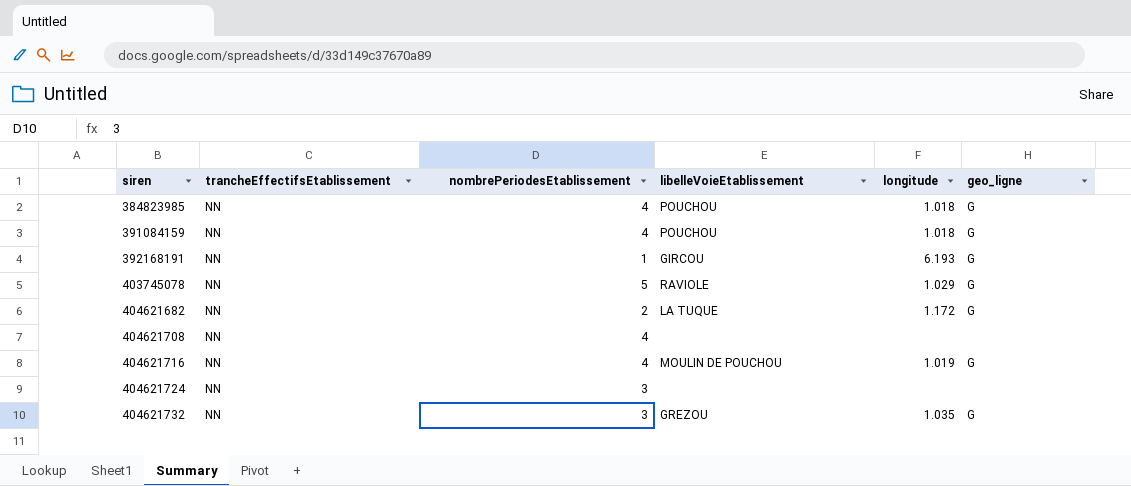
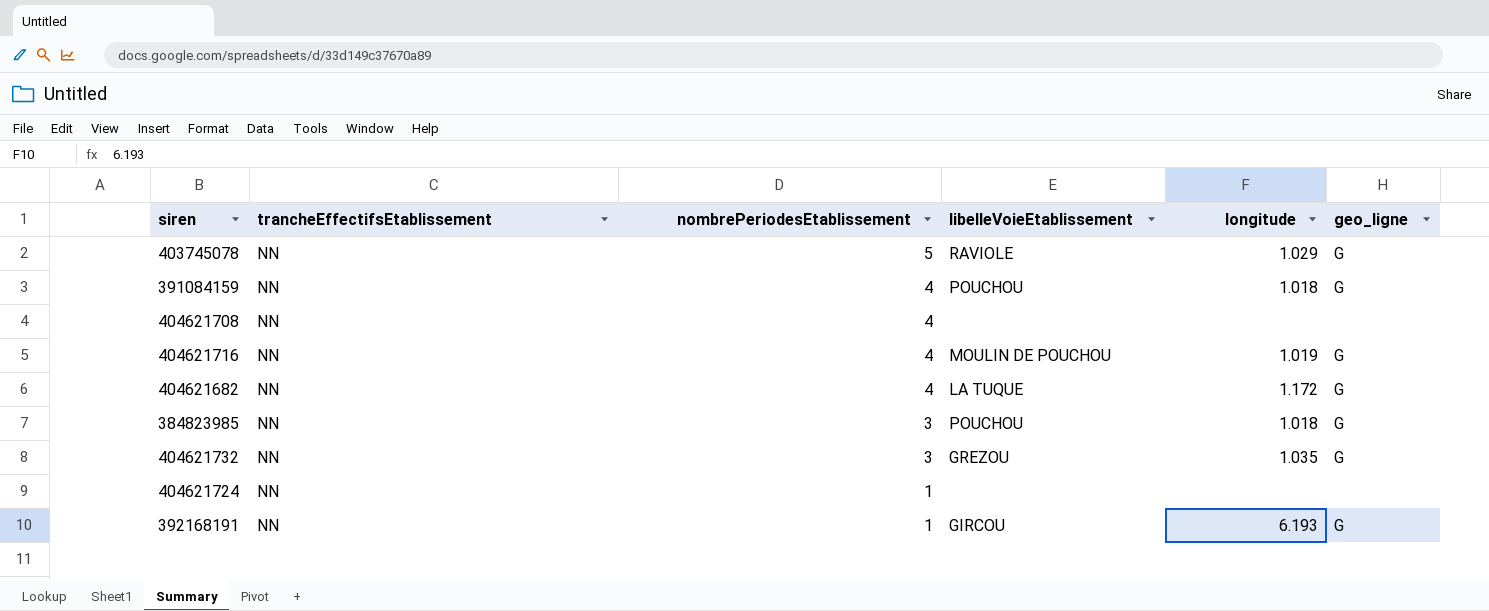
row order: siren ascending -> nombrePeriodesEtablissement descending
404621682 | nombrePeriodesEtablissement: 2 -> 4
384823985 | nombrePeriodesEtablissement: 4 -> 3
404621724 | nombrePeriodesEtablissement: 3 -> 1

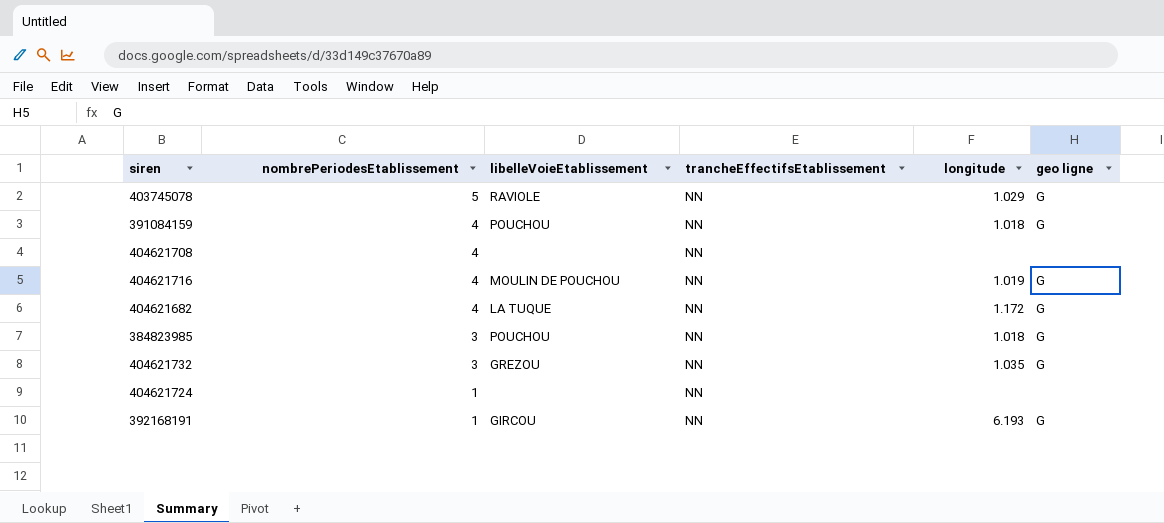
column trancheEffectifsEtablissement | position: 2 -> 4
column name: geo_ligne -> geo ligne

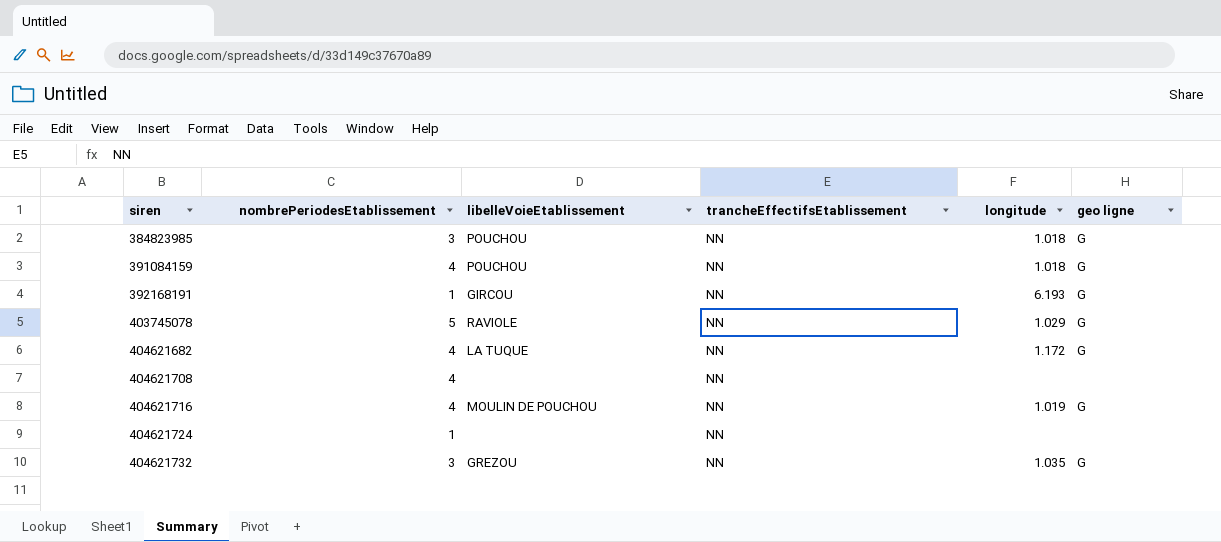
row order: nombrePeriodesEtablissement descending -> siren ascending

